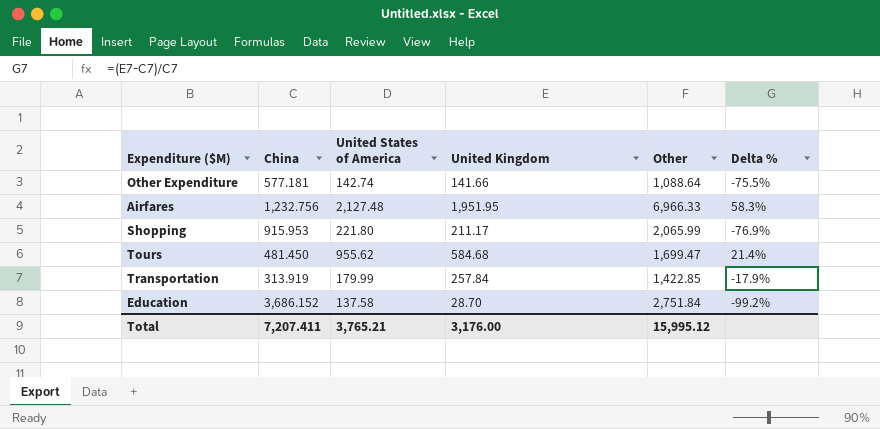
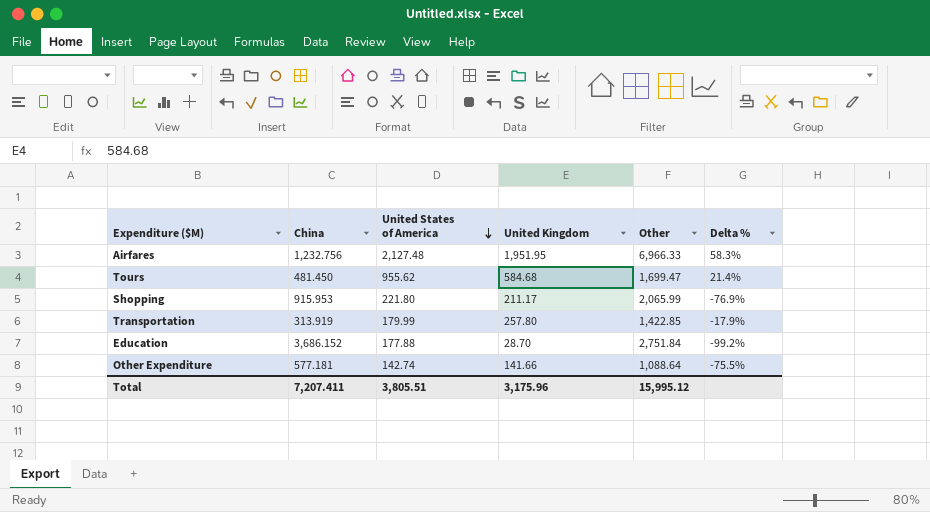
row order: none -> United States of America descending
Transportation | United Kingdom: 257.84 -> 257.80
Education | United States of America: 137.58 -> 177.88
Total | United States of America: 3,765.21 -> 3,805.51
Total | United Kingdom: 3,176.00 -> 3,175.96

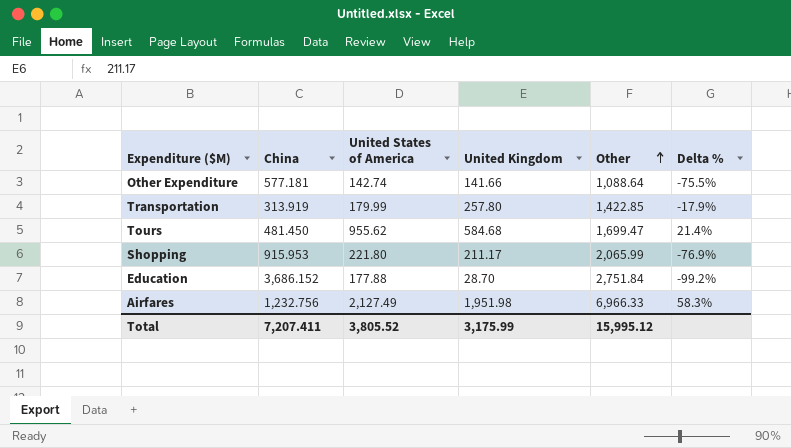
row order: United States of America descending -> Other ascending
Airfares | United States of America: 2,127.48 -> 2,127.49
Airfares | United Kingdom: 1,951.95 -> 1,951.98
Total | United States of America: 3,805.51 -> 3,805.52
Total | United Kingdom: 3,175.96 -> 3,175.99

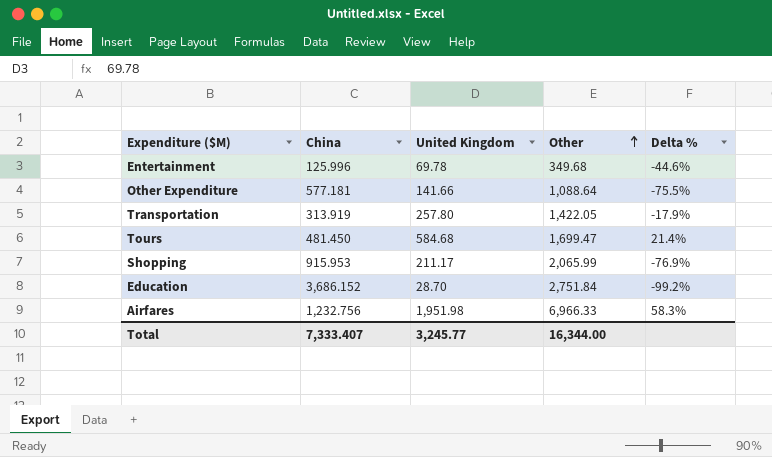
column United States of America | position: 3 -> none
row Entertainment: none -> 125.996 | 69.78 | 349.68 | -44.6%
Transportation | Other: 1,422.85 -> 1,422.05
Total | China: 7,207.411 -> 7,333.407
Total | United Kingdom: 3,175.99 -> 3,245.77
Total | Other: 15,995.12 -> 16,344.00

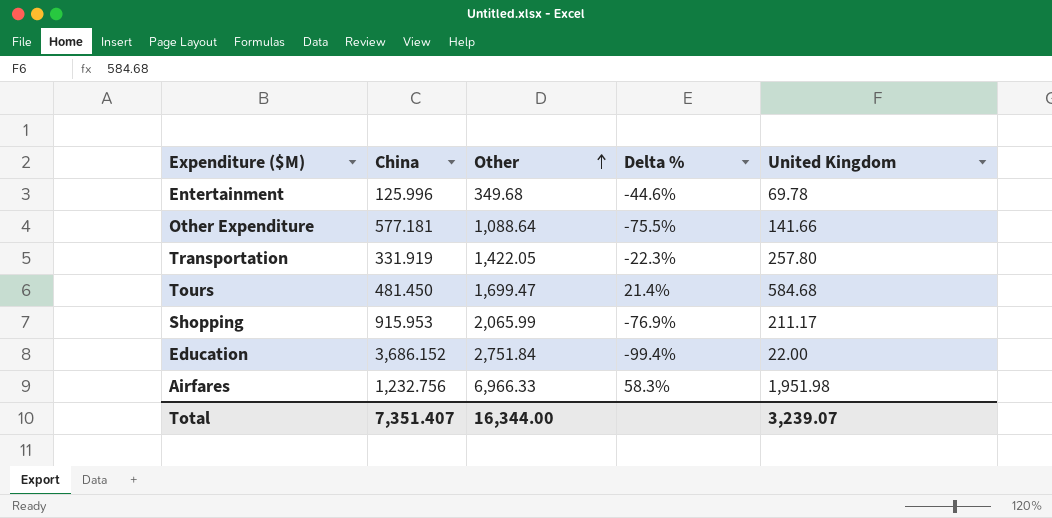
column United Kingdom | position: 3 -> 5
Transportation | China: 313.919 -> 331.919
Transportation | Delta %: -17.9% -> -22.3%
Education | Delta %: -99.2% -> -99.4%
Education | United Kingdom: 28.70 -> 22.00
Total | China: 7,333.407 -> 7,351.407
Total | United Kingdom: 3,245.77 -> 3,239.07

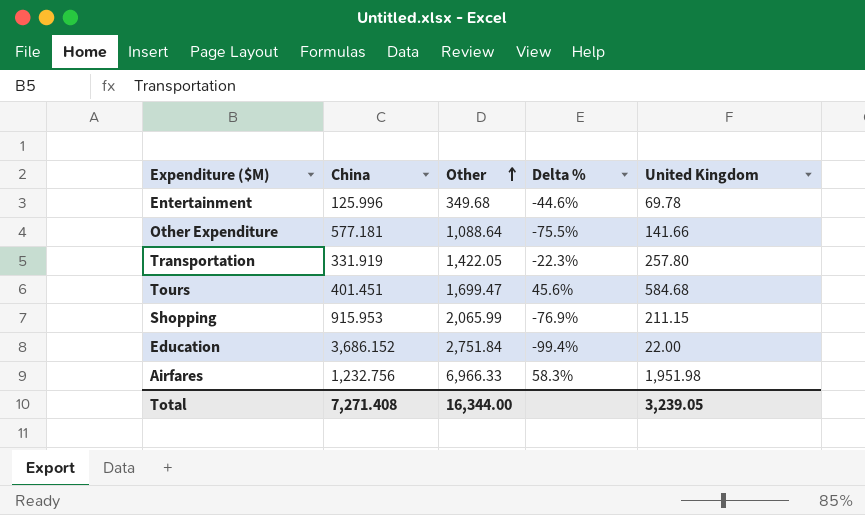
Tours | China: 481.450 -> 401.451
Tours | Delta %: 21.4% -> 45.6%
Shopping | United Kingdom: 211.17 -> 211.15
Total | China: 7,351.407 -> 7,271.408
Total | United Kingdom: 3,239.07 -> 3,239.05

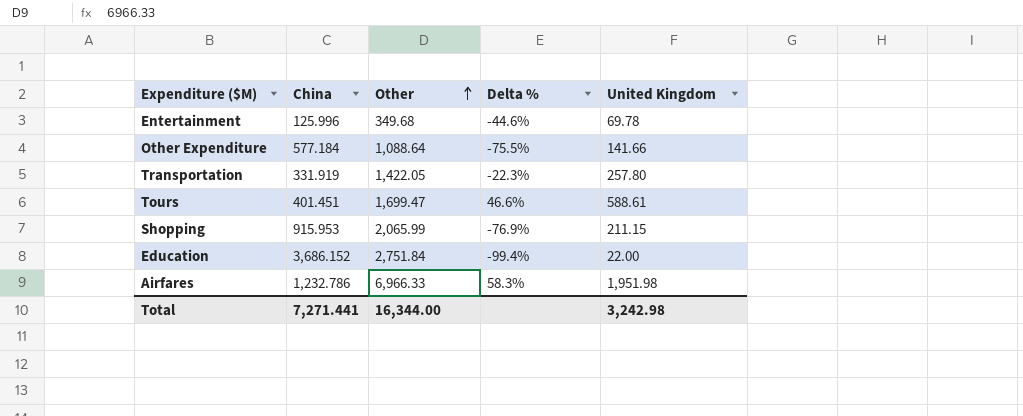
Other Expenditure | China: 577.181 -> 577.184
Tours | Delta %: 45.6% -> 46.6%
Tours | United Kingdom: 584.68 -> 588.61
Airfares | China: 1,232.756 -> 1,232.786
Total | China: 7,271.408 -> 7,271.441
Total | United Kingdom: 3,239.05 -> 3,242.98

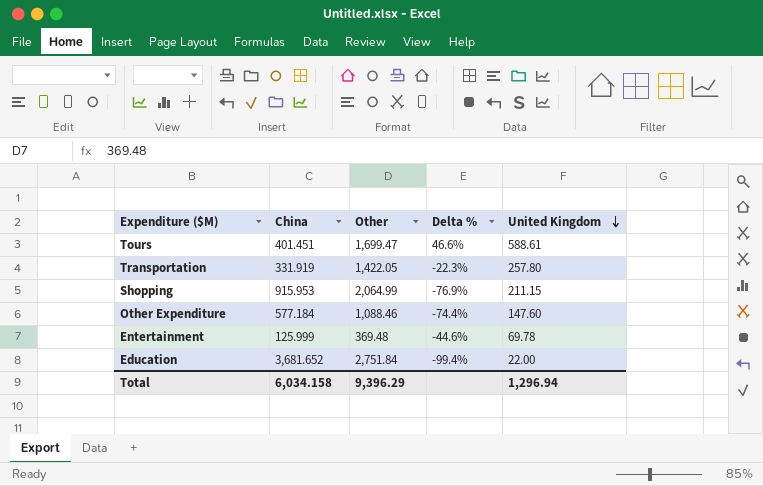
row order: Other ascending -> United Kingdom descending
row Airfares: 1,232.786 | 6,966.33 | 58.3% | 1,951.98 -> none
Shopping | Other: 2,065.99 -> 2,064.99
Other Expenditure | Other: 1,088.64 -> 1,088.46
Other Expenditure | Delta %: -75.5% -> -74.4%
Other Expenditure | United Kingdom: 141.66 -> 147.60
Entertainment | China: 125.996 -> 125.999
Entertainment | Other: 349.68 -> 369.48
Education | China: 3,686.152 -> 3,681.652
Total | China: 7,271.441 -> 6,034.158
Total | Other: 16,344.00 -> 9,396.29
Total | United Kingdom: 3,242.98 -> 1,296.94

